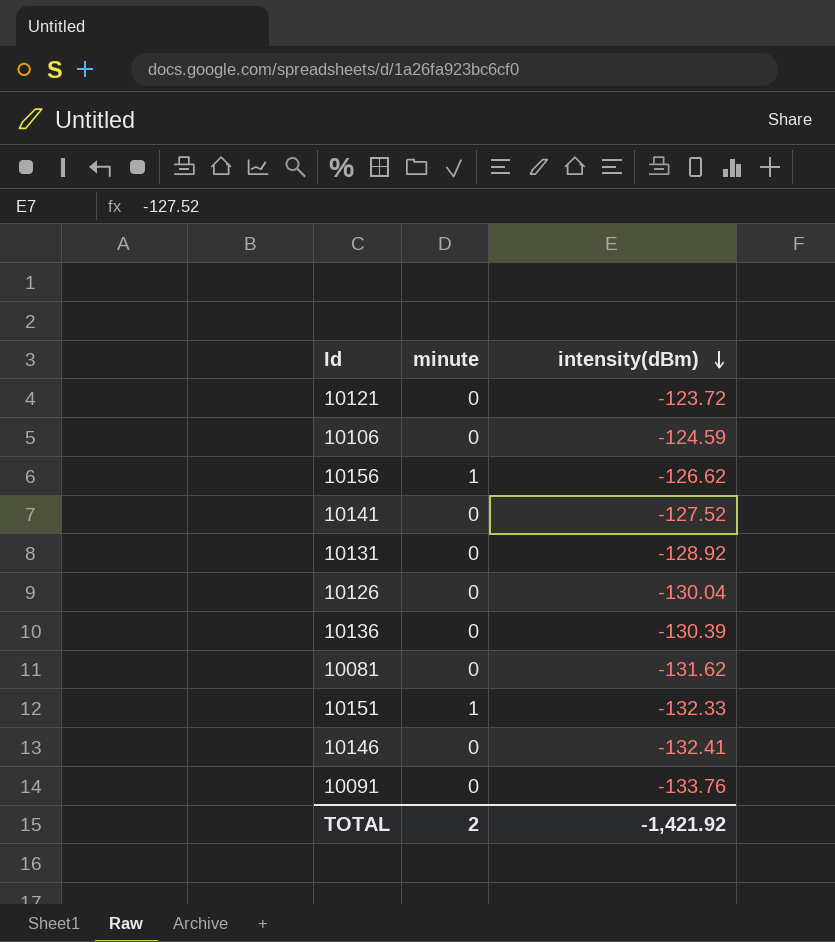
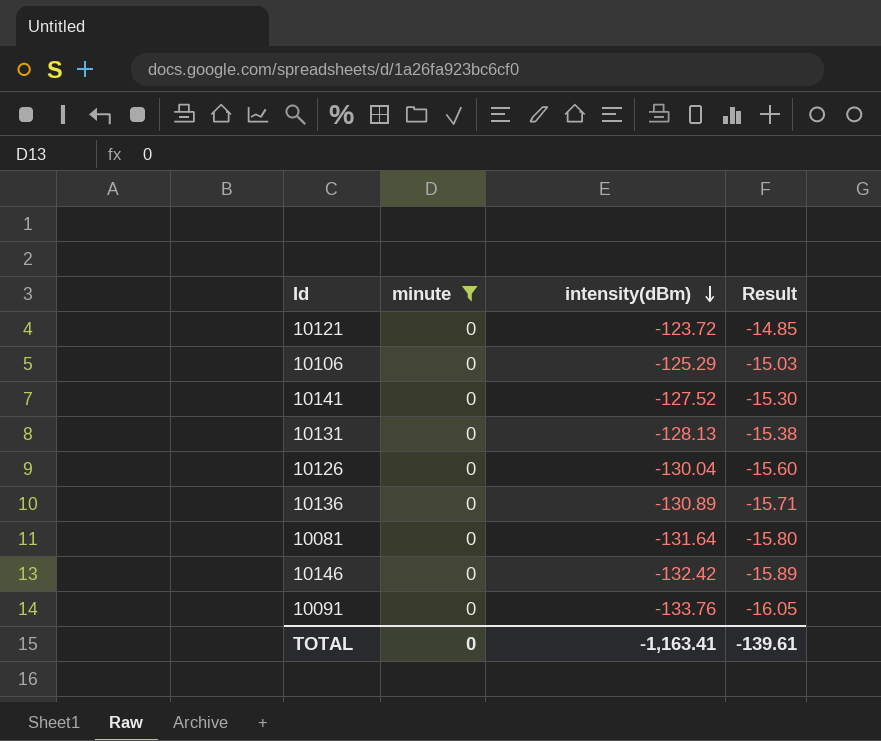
filter: none -> minute = 0
column Result | formula: none -> [intensity(dBm)] * 0.12
10106 | intensity(dBm): -124.59 -> -125.29
10131 | intensity(dBm): -128.92 -> -128.13
10136 | intensity(dBm): -130.39 -> -130.89
10081 | intensity(dBm): -131.62 -> -131.64
10146 | intensity(dBm): -132.41 -> -132.42
TOTAL | minute: 2 -> 0
TOTAL | intensity(dBm): -1,421.92 -> -1,163.41

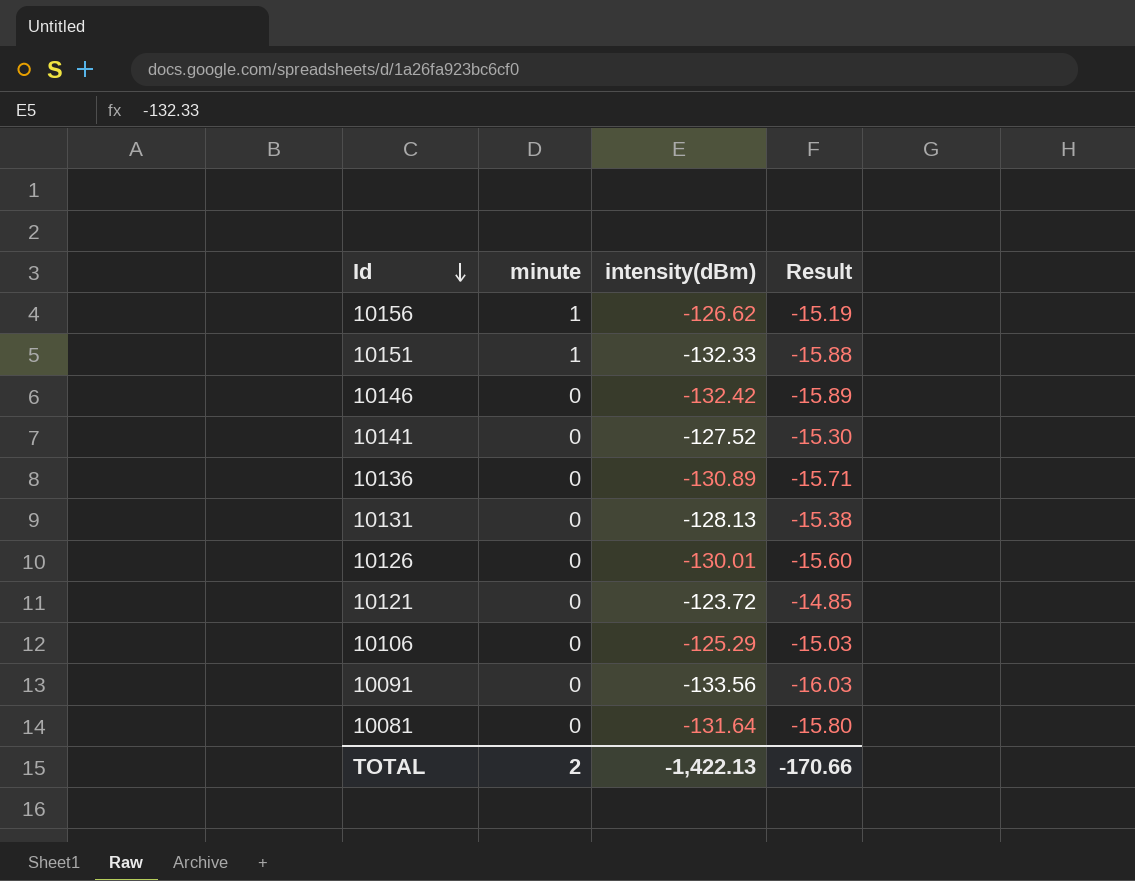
filter: minute = 0 -> none
row order: intensity(dBm) descending -> Id descending
10126 | intensity(dBm): -130.04 -> -130.01
10091 | intensity(dBm): -133.76 -> -133.56
10091 | Result: -16.05 -> -16.03
TOTAL | minute: 0 -> 2
TOTAL | intensity(dBm): -1,163.41 -> -1,422.13
TOTAL | Result: -139.61 -> -170.66

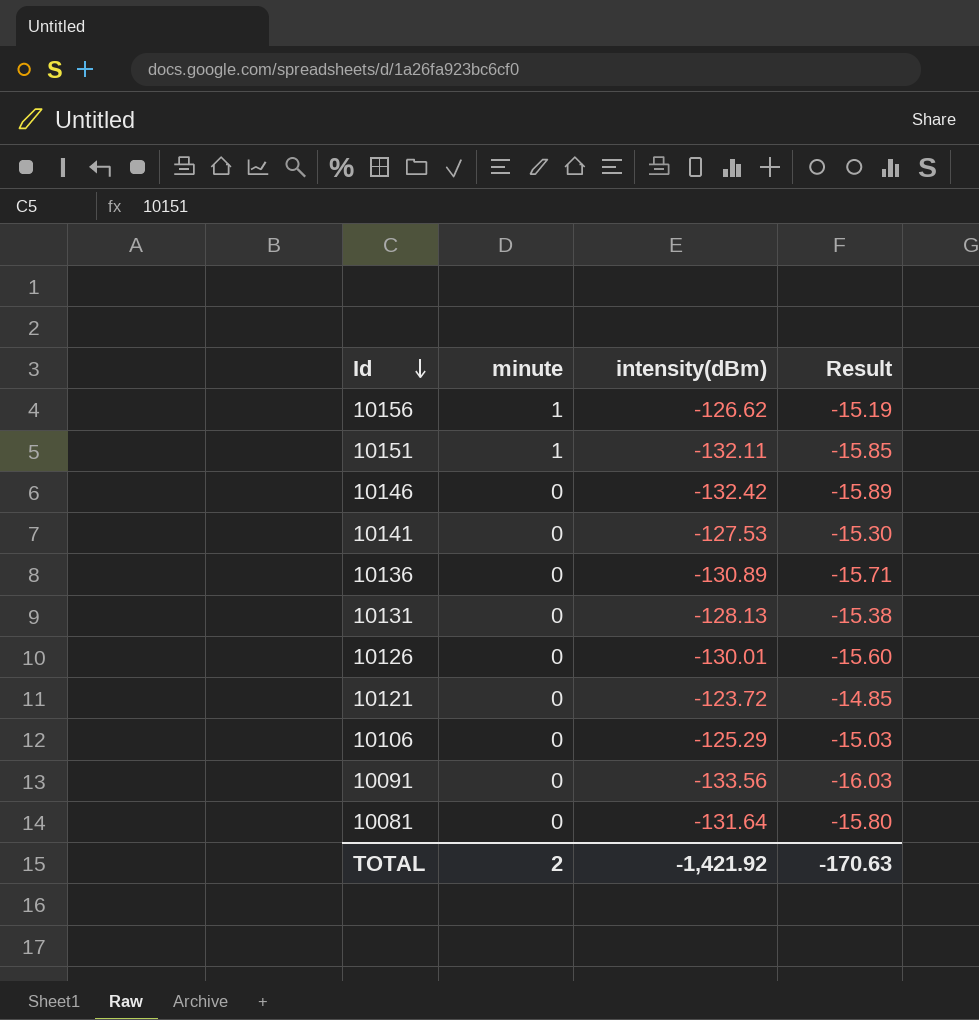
10151 | intensity(dBm): -132.33 -> -132.11
10151 | Result: -15.88 -> -15.85
10141 | intensity(dBm): -127.52 -> -127.53
TOTAL | intensity(dBm): -1,422.13 -> -1,421.92
TOTAL | Result: -170.66 -> -170.63

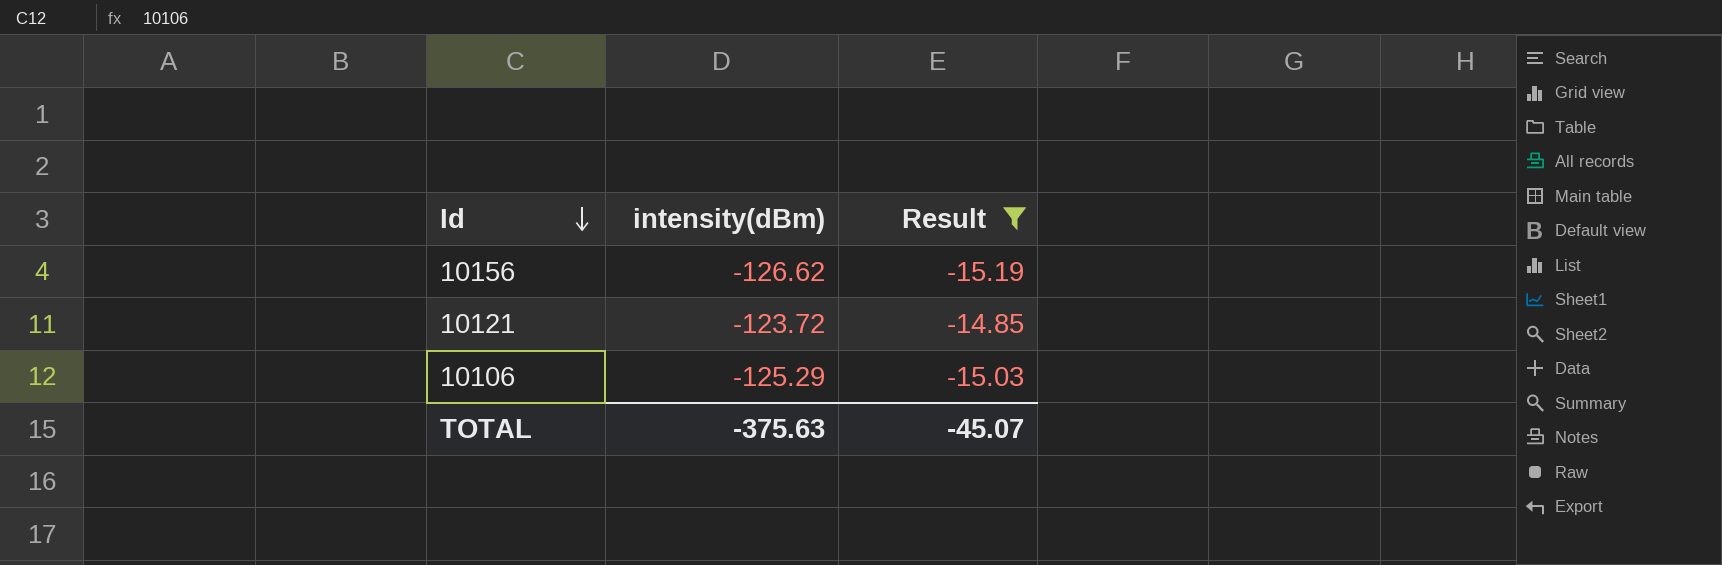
filter: none -> Result >= -15.19
column minute | position: 2 -> none
TOTAL | intensity(dBm): -1,421.92 -> -375.63
TOTAL | Result: -170.63 -> -45.07

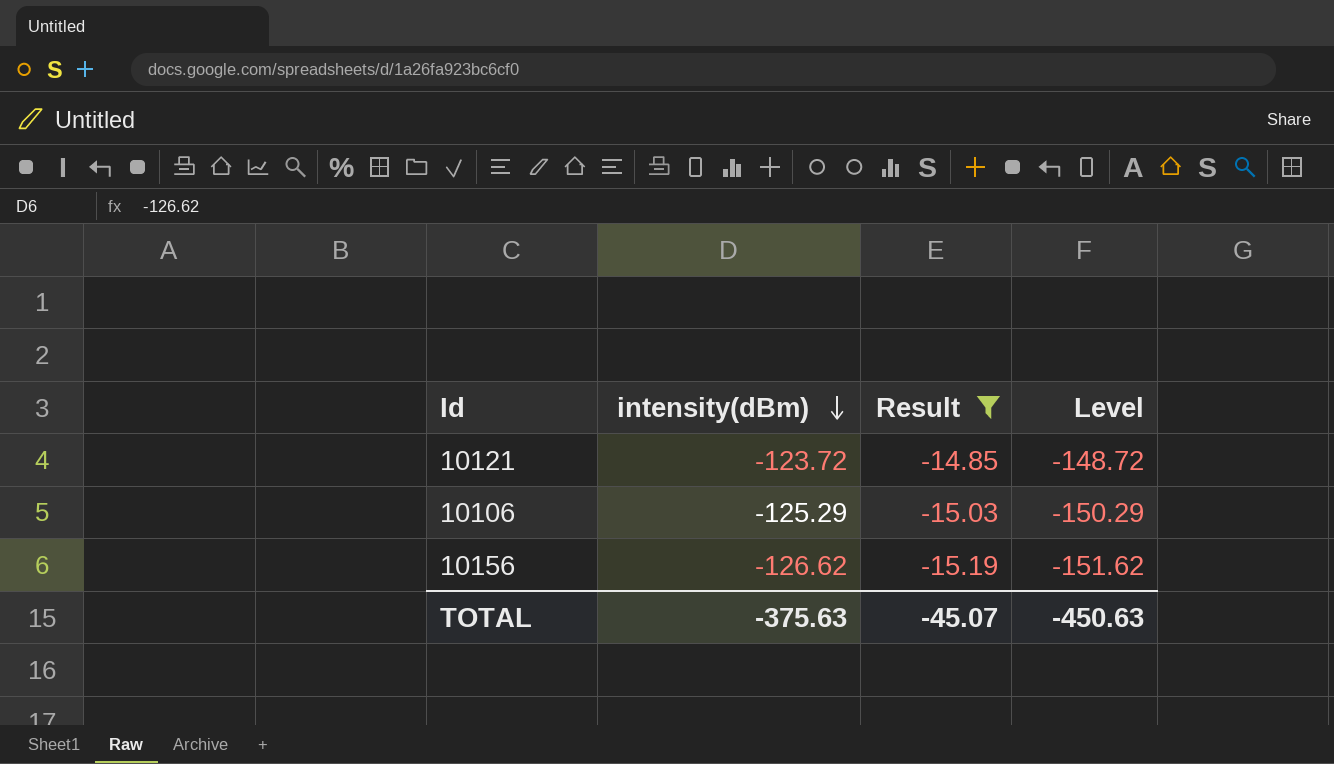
row order: Id descending -> intensity(dBm) descending
column Level | formula: none -> [intensity(dBm)] - 25

